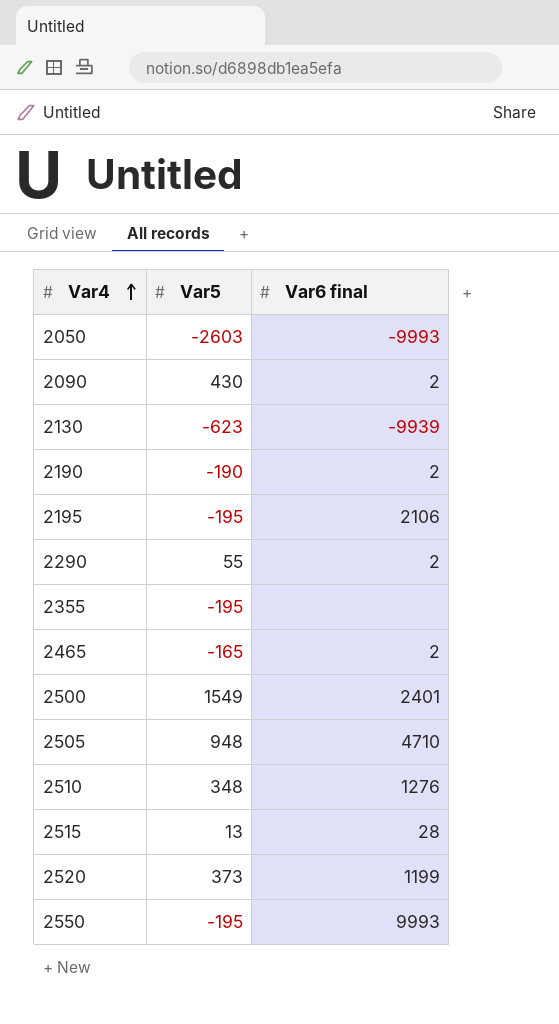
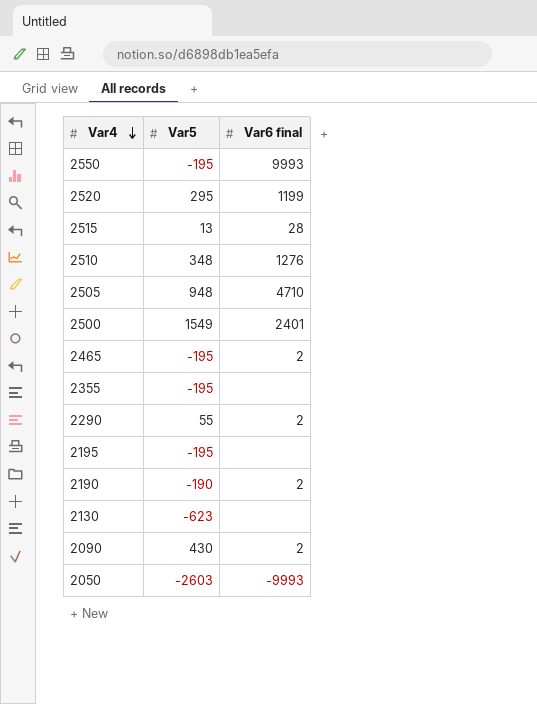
row order: Var4 ascending -> Var4 descending
2520 | Var5: 373 -> 295
2465 | Var5: -165 -> -195
2195 | Var6 final: 2106 -> none
2130 | Var6 final: -9939 -> none

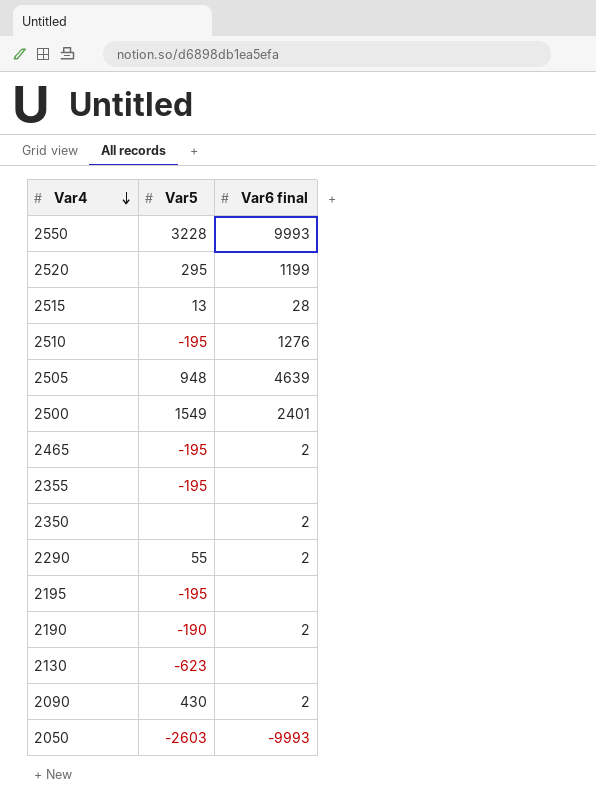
2550 | Var5: -195 -> 3228
2510 | Var5: 348 -> -195
2505 | Var6 final: 4710 -> 4639
row 2350: none -> none | 2

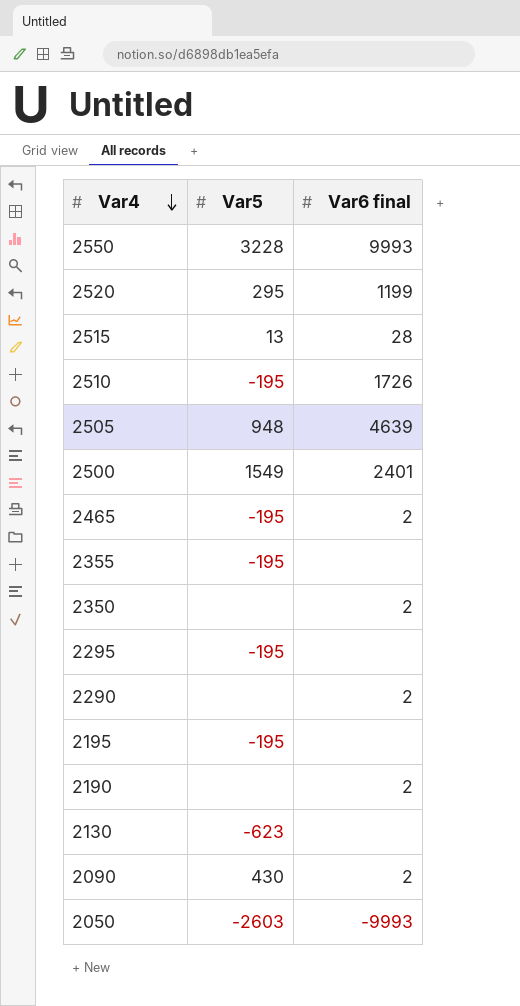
2510 | Var6 final: 1276 -> 1726
row 2295: none -> -195 | none
2290 | Var5: 55 -> none
2190 | Var5: -190 -> none

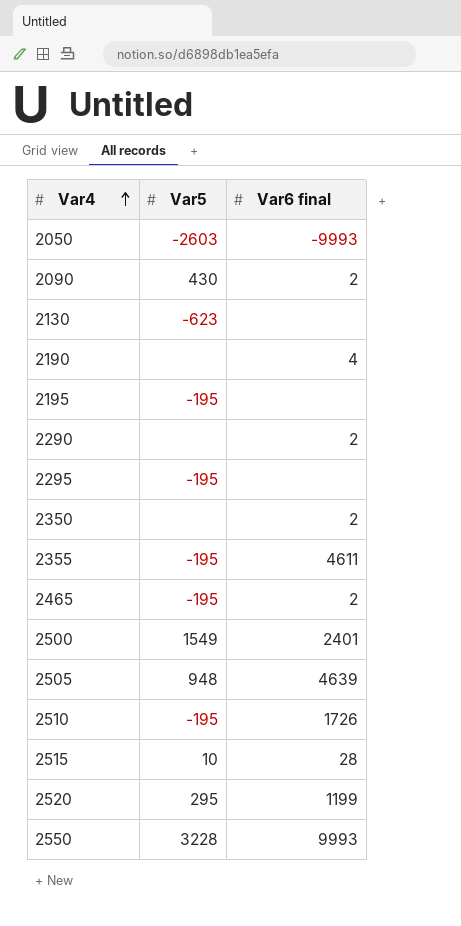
row order: Var4 descending -> Var4 ascending
2190 | Var6 final: 2 -> 4
2355 | Var6 final: none -> 4611
2515 | Var5: 13 -> 10

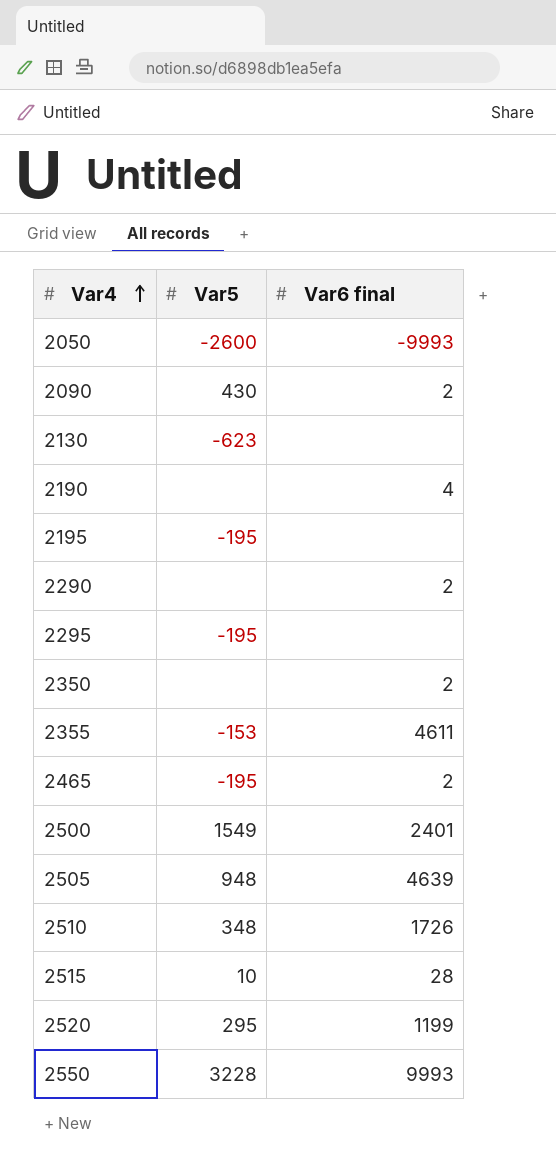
2050 | Var5: -2603 -> -2600
2355 | Var5: -195 -> -153
2510 | Var5: -195 -> 348

